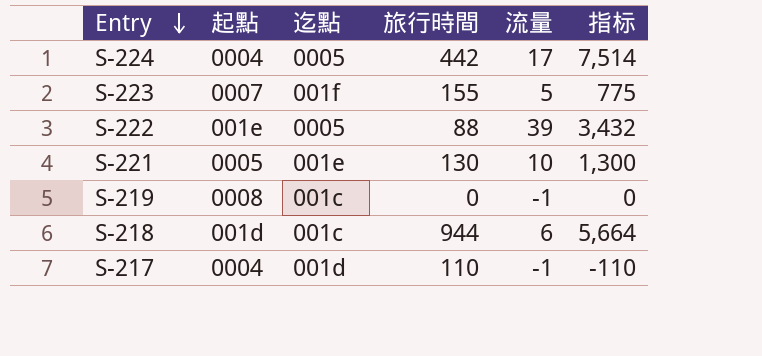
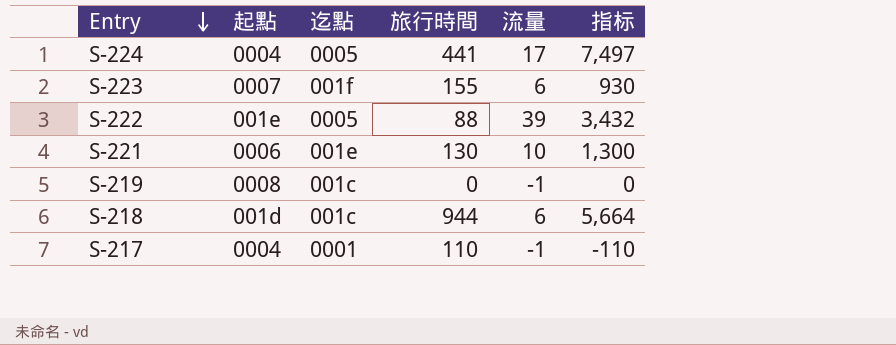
S-224 | 旅行時間: 442 -> 441
S-224 | 指标: 7,514 -> 7,497
S-223 | 流量: 5 -> 6
S-223 | 指标: 775 -> 930
S-221 | 起點: 0005 -> 0006
S-217 | 迄點: 001d -> 0001

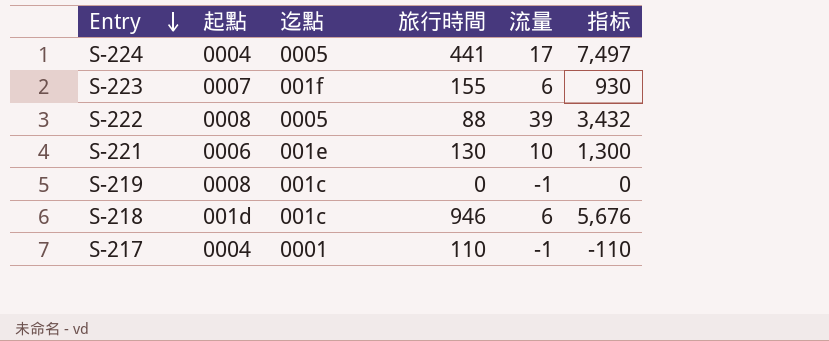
S-222 | 起點: 001e -> 0008
S-218 | 旅行時間: 944 -> 946
S-218 | 指标: 5,664 -> 5,676

